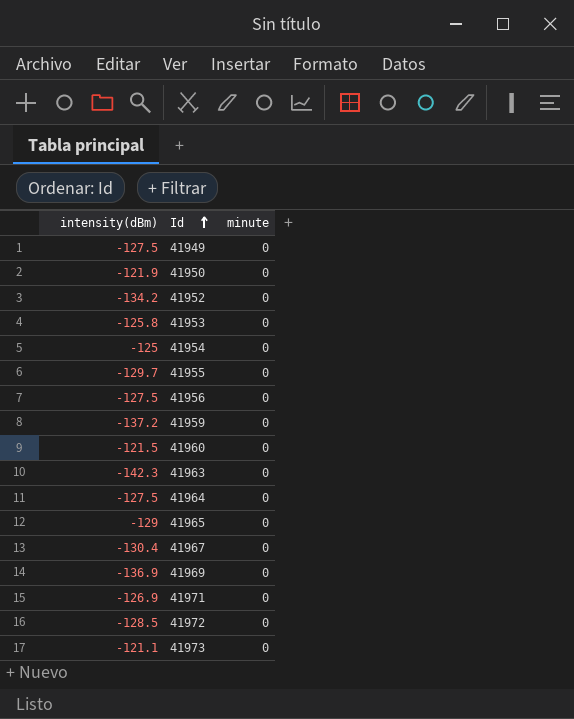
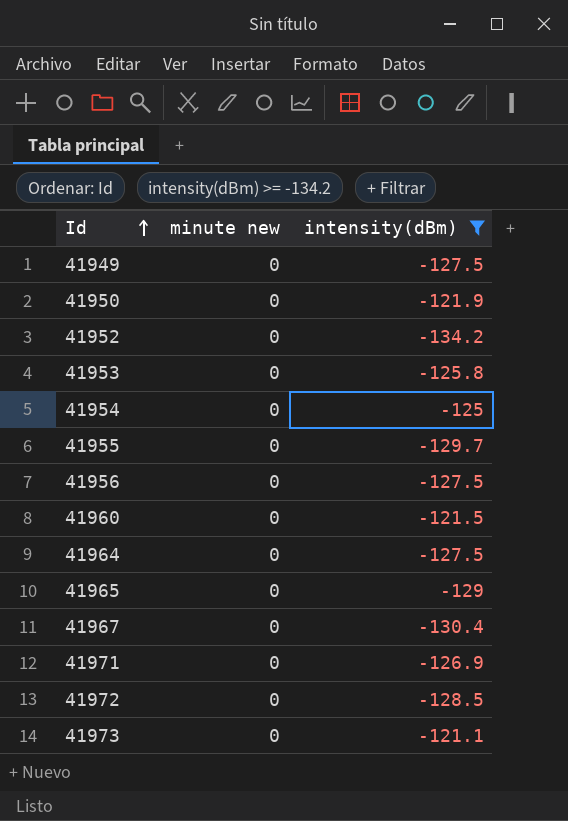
filter: none -> intensity(dBm) >= -134.2
column name: minute -> minute new
column intensity(dBm) | position: 1 -> 3

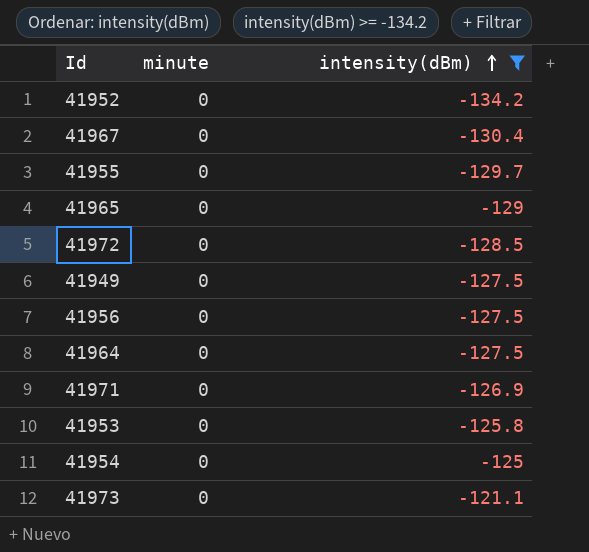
row order: Id ascending -> intensity(dBm) ascending
column name: minute new -> minute
row 41950: 0 | -121.9 -> none
row 41960: 0 | -121.5 -> none

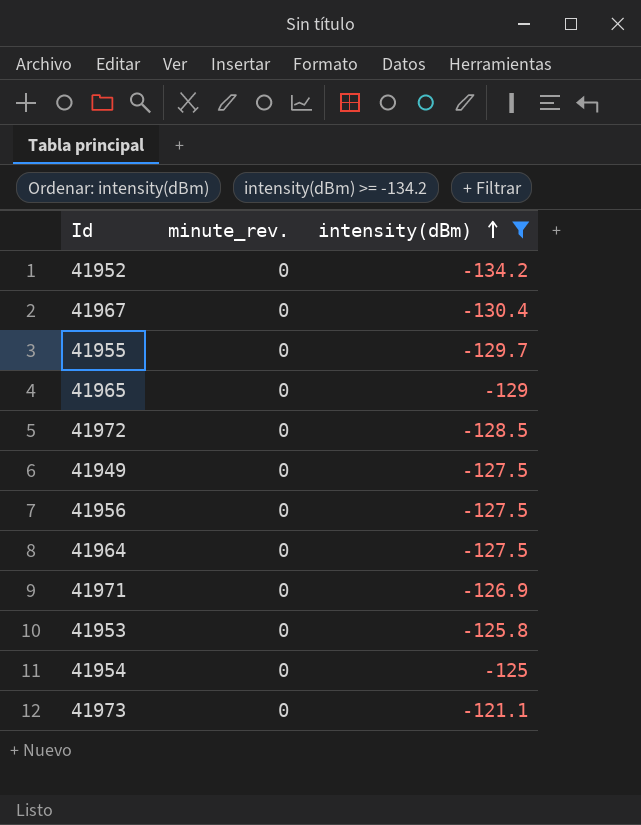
column name: minute -> minute_rev.

